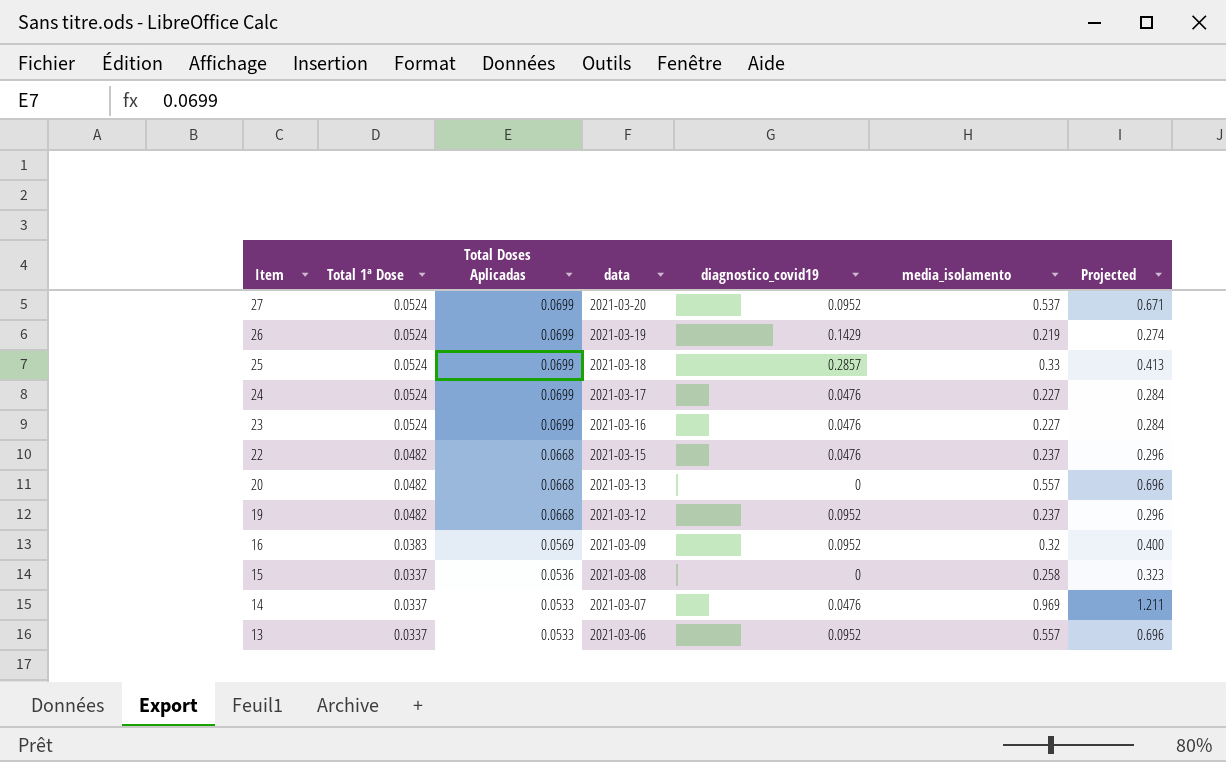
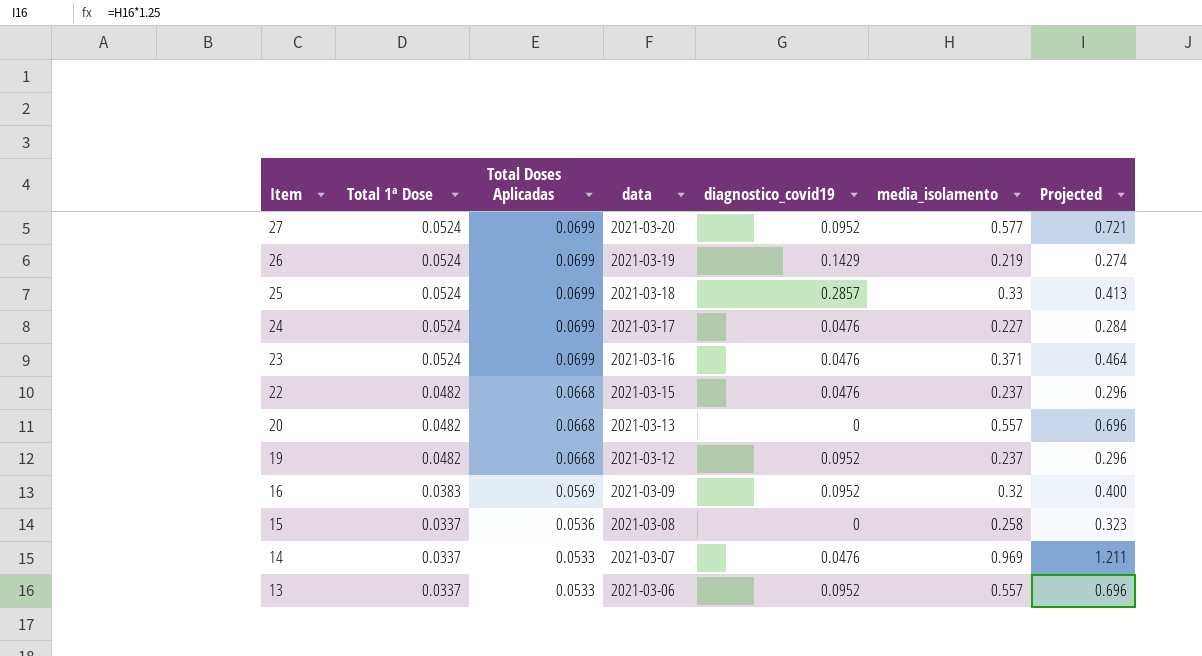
27 | media_isolamento: 0.537 -> 0.577
27 | Projected: 0.671 -> 0.721
23 | media_isolamento: 0.227 -> 0.371
23 | Projected: 0.284 -> 0.464

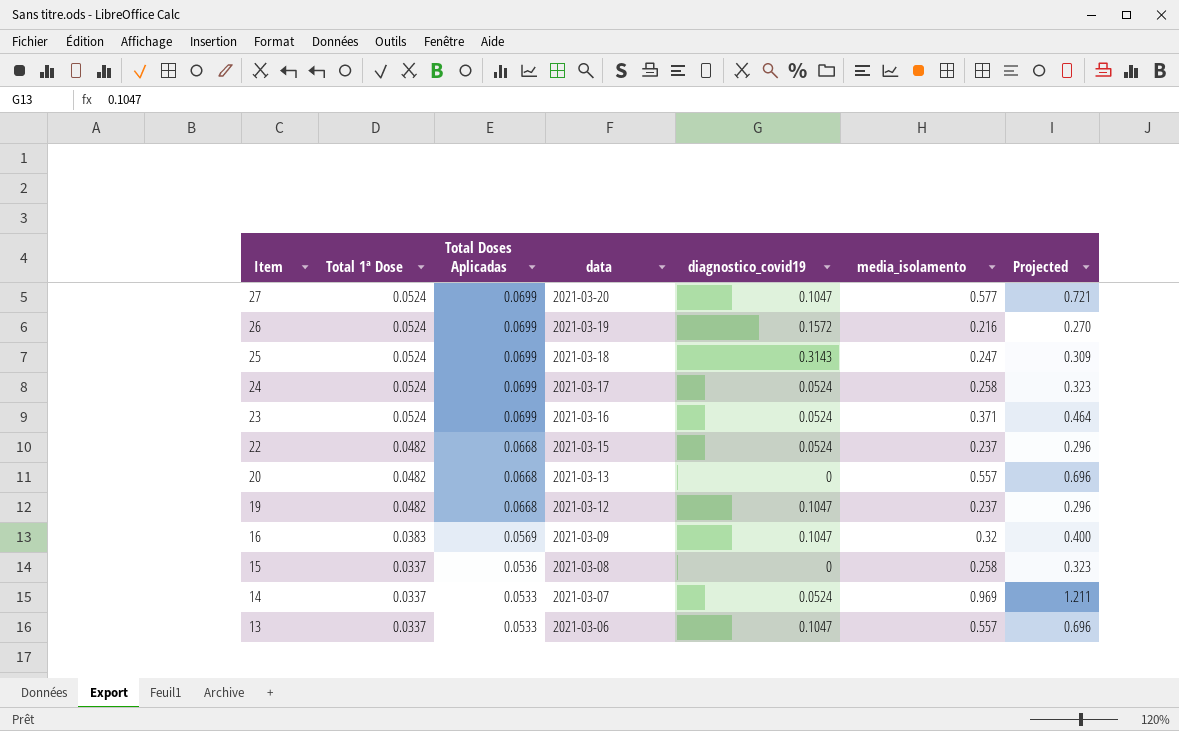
27 | diagnostico_covid19: 0.0952 -> 0.1047
26 | diagnostico_covid19: 0.1429 -> 0.1572
26 | media_isolamento: 0.219 -> 0.216
26 | Projected: 0.274 -> 0.270
25 | diagnostico_covid19: 0.2857 -> 0.3143
25 | media_isolamento: 0.33 -> 0.247
25 | Projected: 0.413 -> 0.309
24 | diagnostico_covid19: 0.0476 -> 0.0524
24 | media_isolamento: 0.227 -> 0.258
24 | Projected: 0.284 -> 0.323
23 | diagnostico_covid19: 0.0476 -> 0.0524
22 | diagnostico_covid19: 0.0476 -> 0.0524
19 | diagnostico_covid19: 0.0952 -> 0.1047
16 | diagnostico_covid19: 0.0952 -> 0.1047
14 | diagnostico_covid19: 0.0476 -> 0.0524
13 | diagnostico_covid19: 0.0952 -> 0.1047

